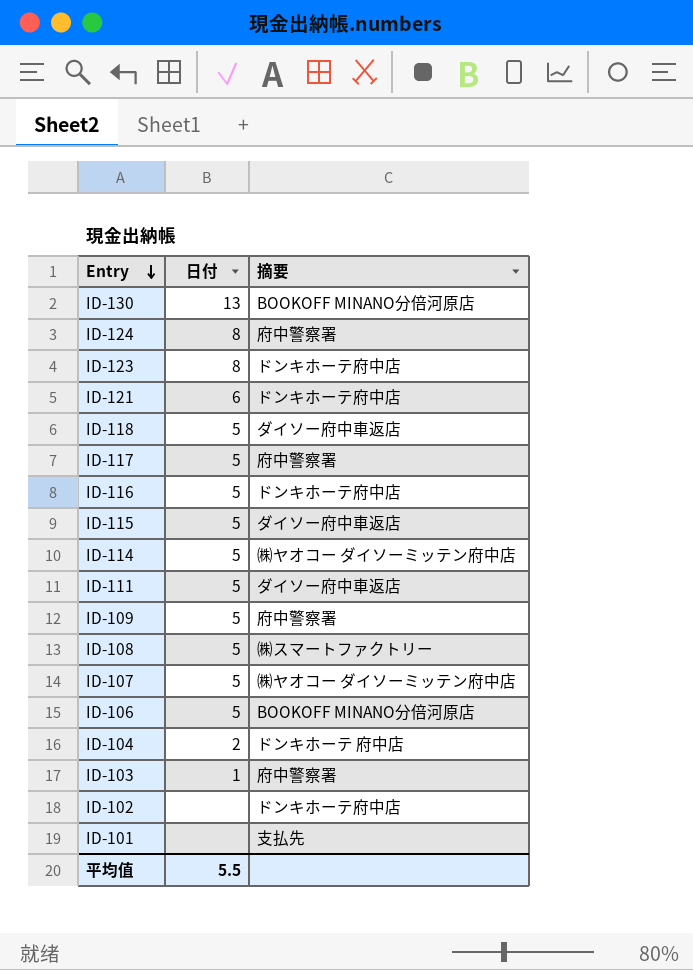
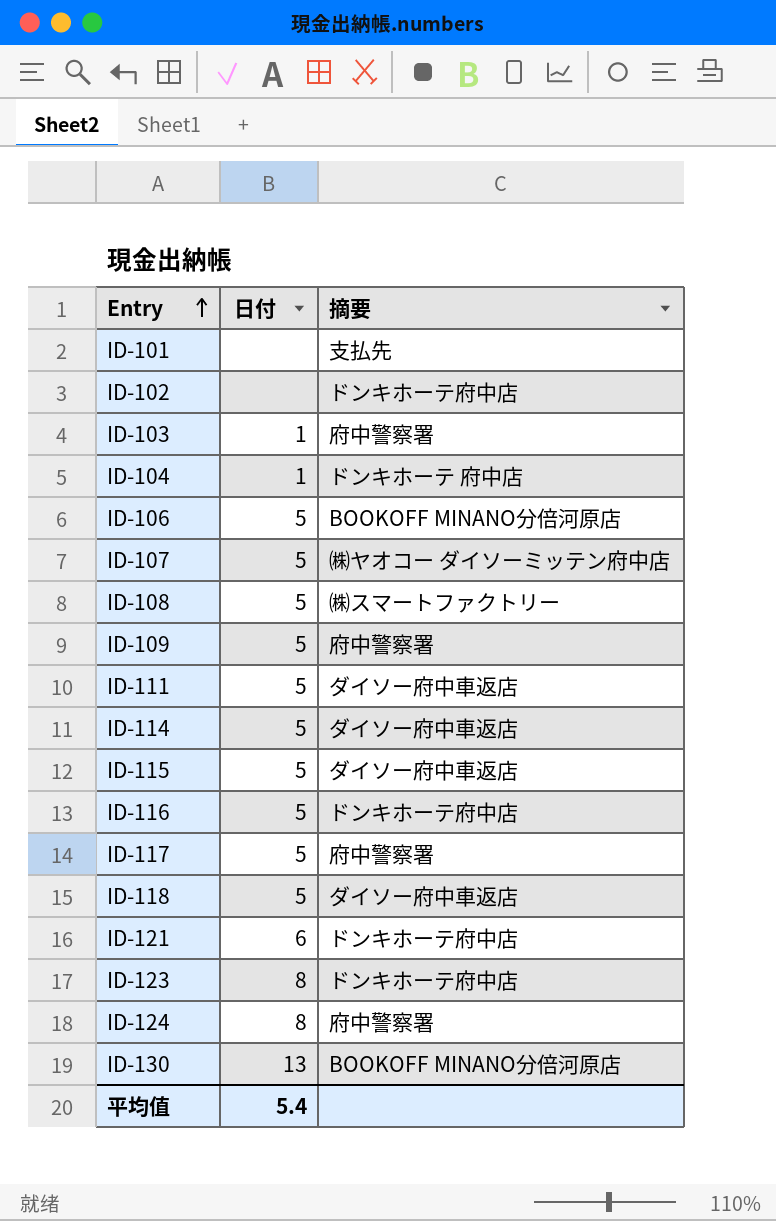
row order: Entry descending -> Entry ascending
ID-104 | 日付: 2 -> 1
ID-114 | 摘要: ㈱ヤオコー ダイソーミッテン府中店 -> ダイソー府中車返店
平均值 | 日付: 5.5 -> 5.4

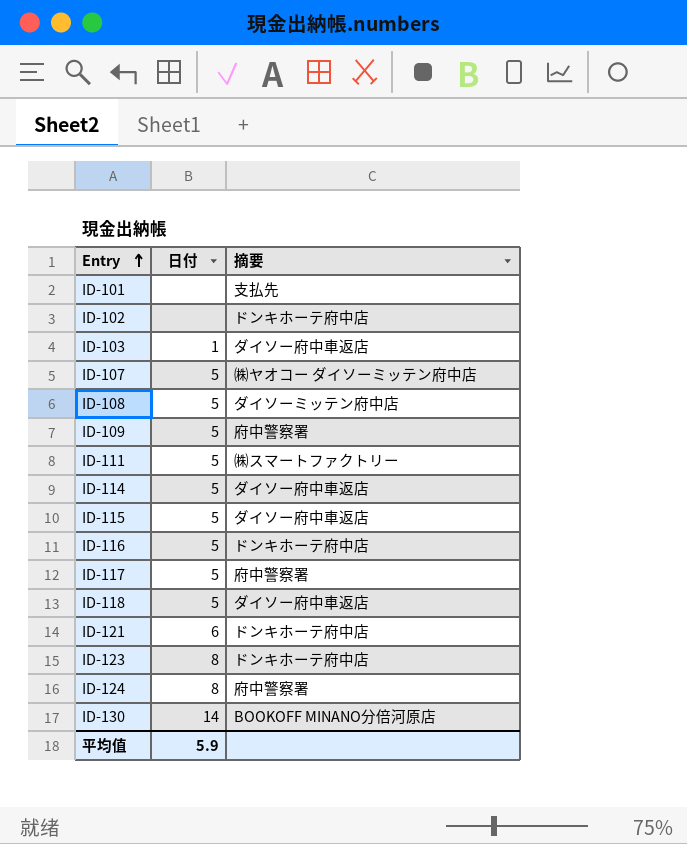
row ID-104: 1 | ドンキホーテ 府中店 -> none
row ID-106: 5 | BOOKOFF MINANO分倍河原店 -> none
ID-103 | 摘要: 府中警察署 -> ダイソー府中車返店
ID-108 | 摘要: ㈱スマートファクトリー -> ダイソーミッテン府中店
ID-111 | 摘要: ダイソー府中車返店 -> ㈱スマートファクトリー
ID-130 | 日付: 13 -> 14
平均值 | 日付: 5.4 -> 5.9

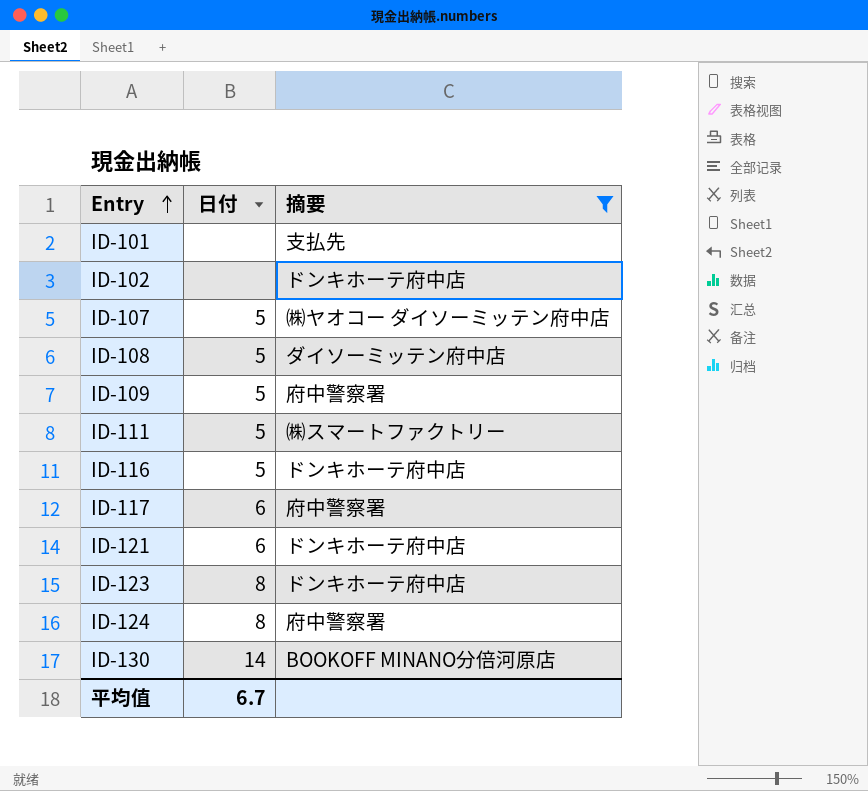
filter: none -> 摘要 != ダイソー府中車返店
ID-117 | 日付: 5 -> 6
平均值 | 日付: 5.9 -> 6.7

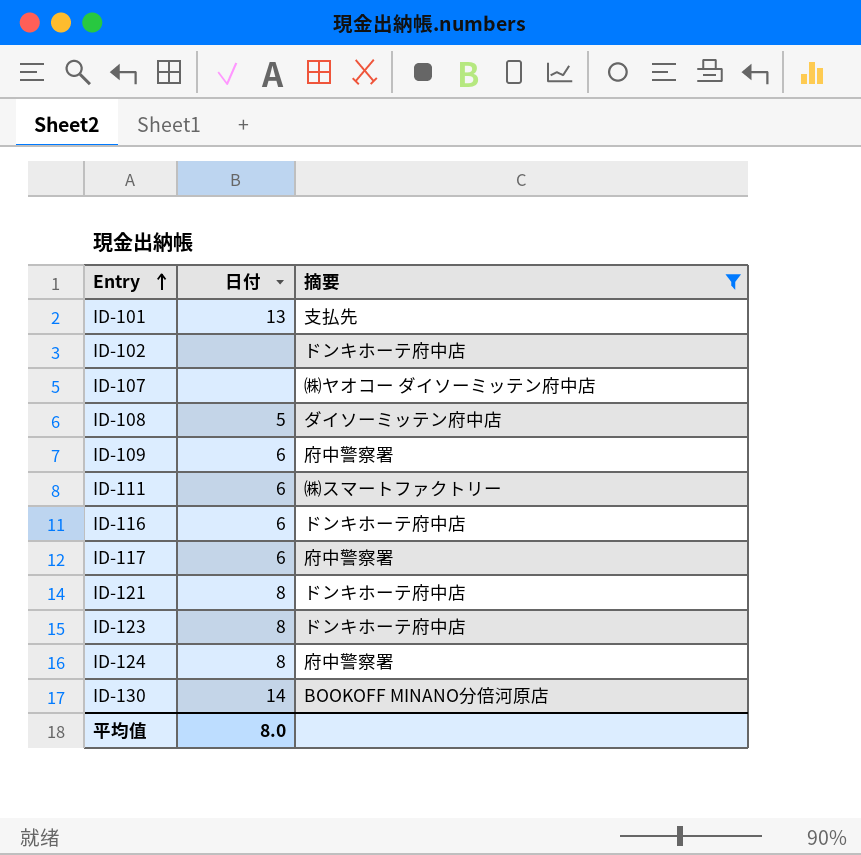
ID-101 | 日付: none -> 13
ID-107 | 日付: 5 -> none
ID-109 | 日付: 5 -> 6
ID-111 | 日付: 5 -> 6
ID-116 | 日付: 5 -> 6
ID-121 | 日付: 6 -> 8
平均值 | 日付: 6.7 -> 8.0

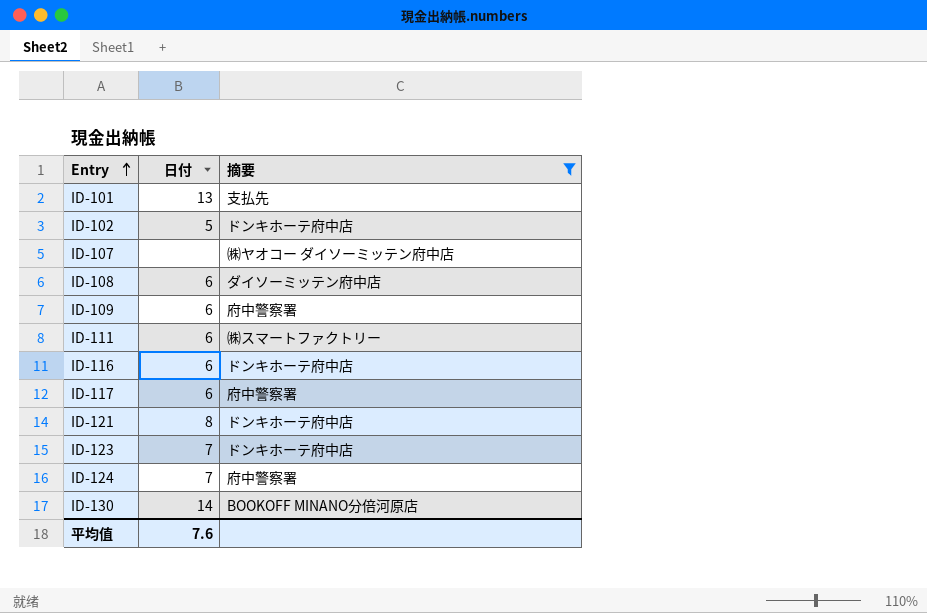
ID-102 | 日付: none -> 5
ID-108 | 日付: 5 -> 6
ID-123 | 日付: 8 -> 7
ID-124 | 日付: 8 -> 7
平均值 | 日付: 8.0 -> 7.6

